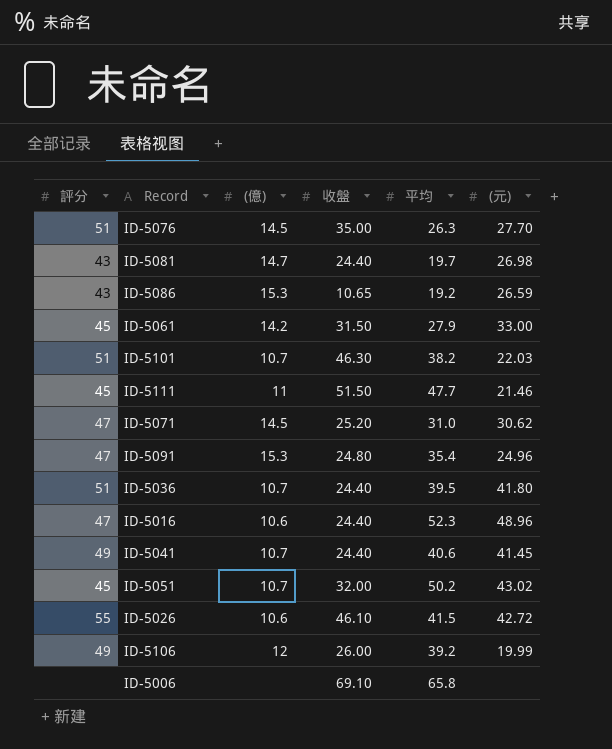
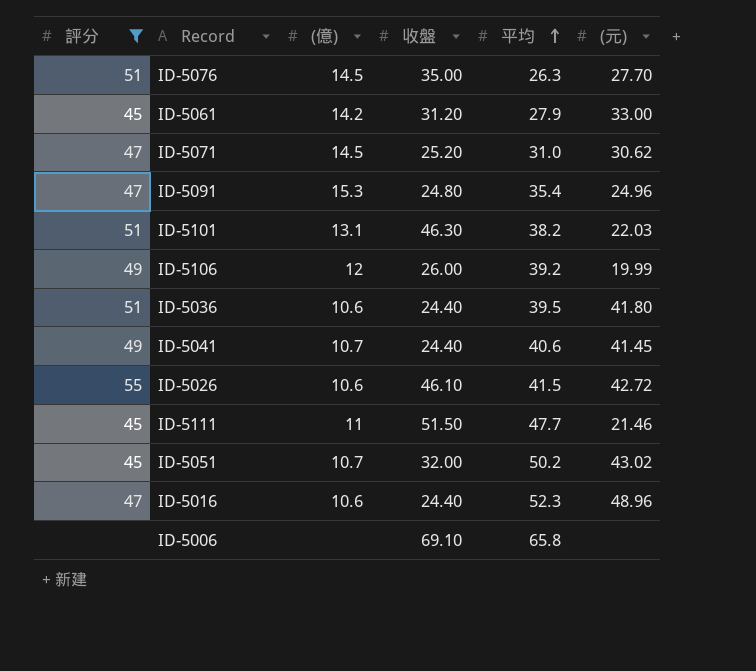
filter: none -> 評分 != 43
row order: none -> 平均 ascending
ID-5061 | 收盤: 31.50 -> 31.20
ID-5101 | (億): 10.7 -> 13.1
ID-5036 | (億): 10.7 -> 10.6

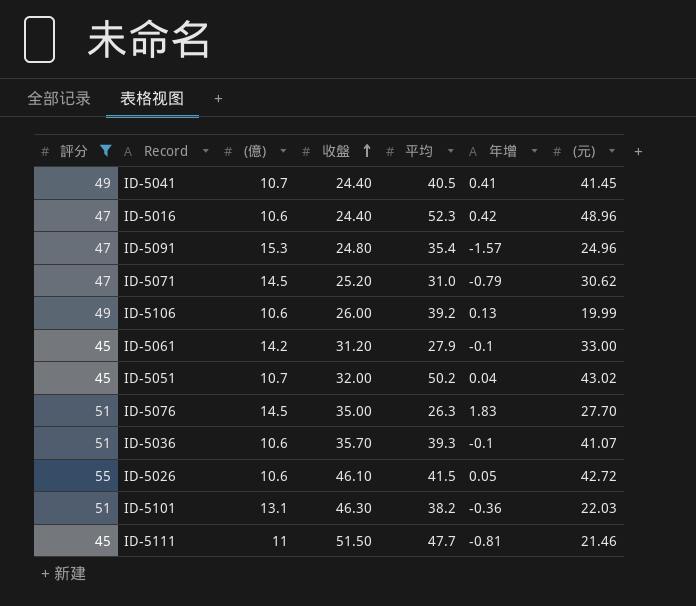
row order: 平均 ascending -> 收盤 ascending
column 年增 | position: none -> 6
row ID-5006: none | none | 69.10 | 65.8 | none -> none
ID-5041 | 平均: 40.6 -> 40.5
ID-5106 | (億): 12 -> 10.6
ID-5036 | 收盤: 24.40 -> 35.70
ID-5036 | 平均: 39.5 -> 39.3
ID-5036 | (元): 41.80 -> 41.07

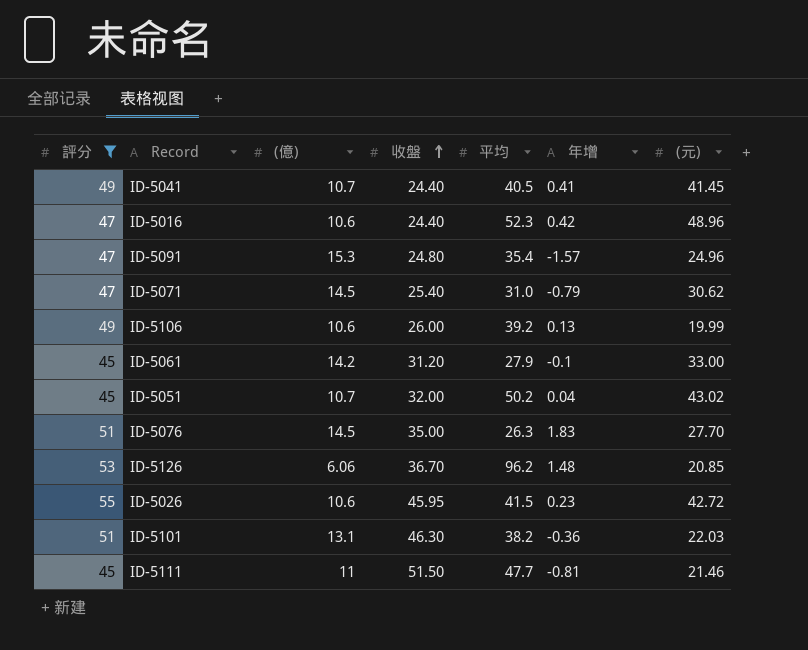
row ID-5036: 51 | 10.6 | 35.70 | 39.3 | -0.1 | 41.07 -> none
ID-5071 | 收盤: 25.20 -> 25.40
row ID-5126: none -> 53 | 6.06 | 36.70 | 96.2 | 1.48 | 20.85
ID-5026 | 收盤: 46.10 -> 45.95
ID-5026 | 年增: 0.05 -> 0.23

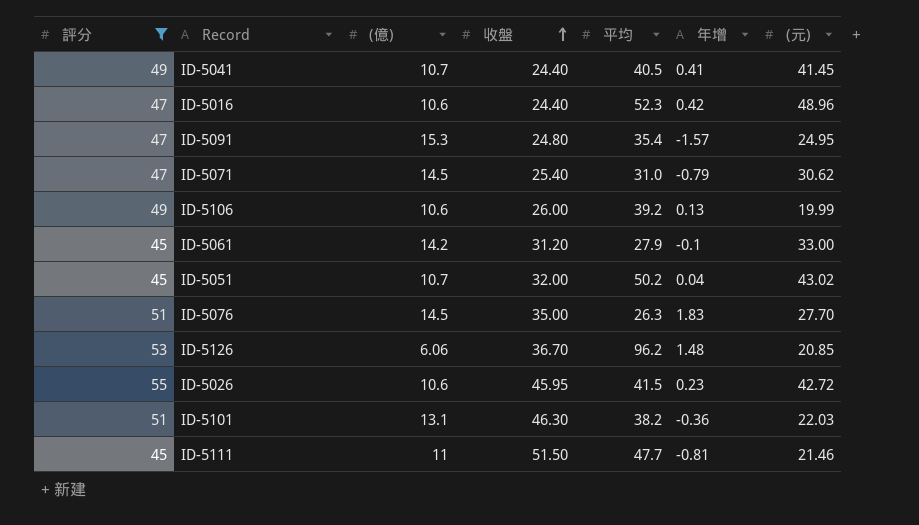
ID-5091 | (元): 24.96 -> 24.95

